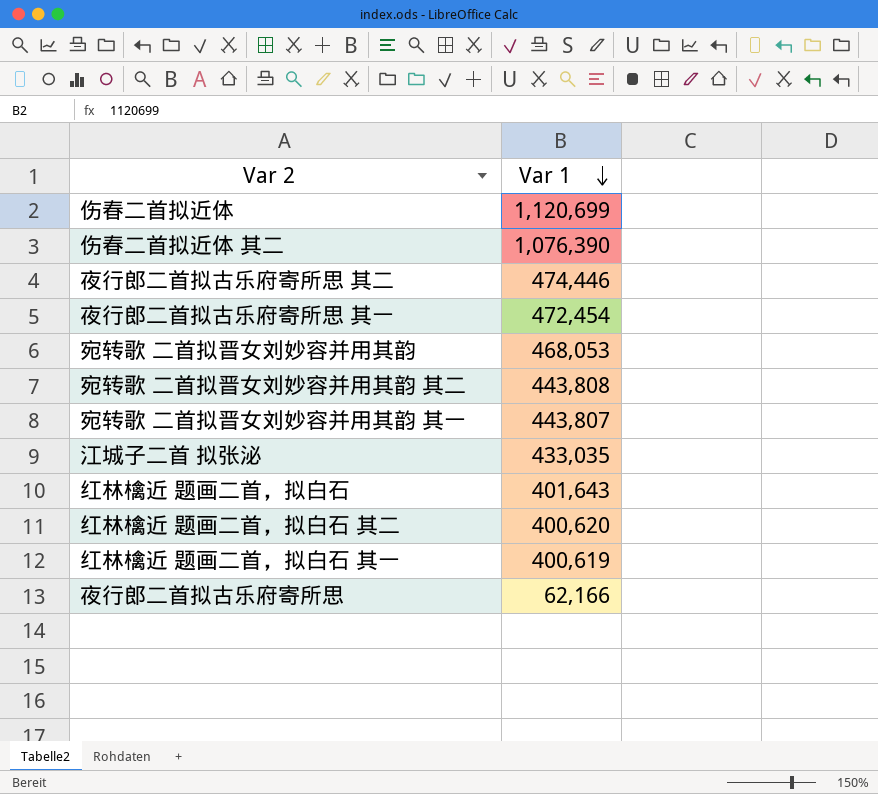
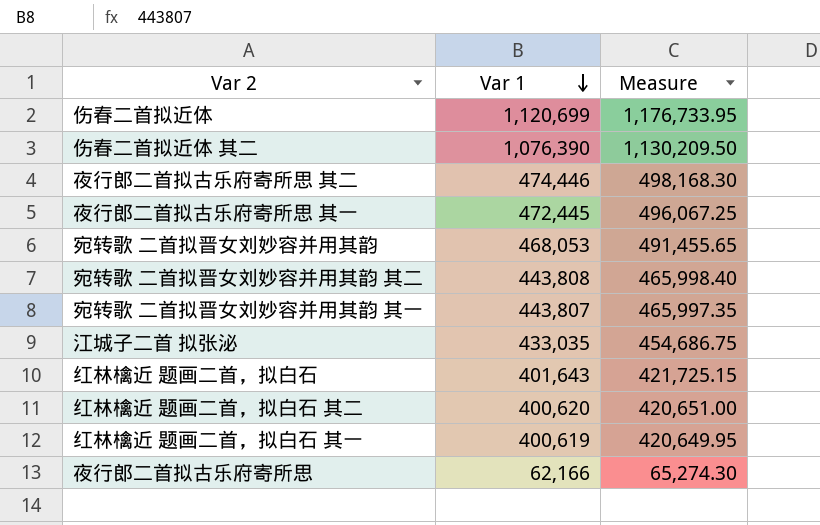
column Measure | formula: none -> [Var 1] * 1.05
夜行郎二首拟古乐府寄所思 其一 | Var 1: 472,454 -> 472,445

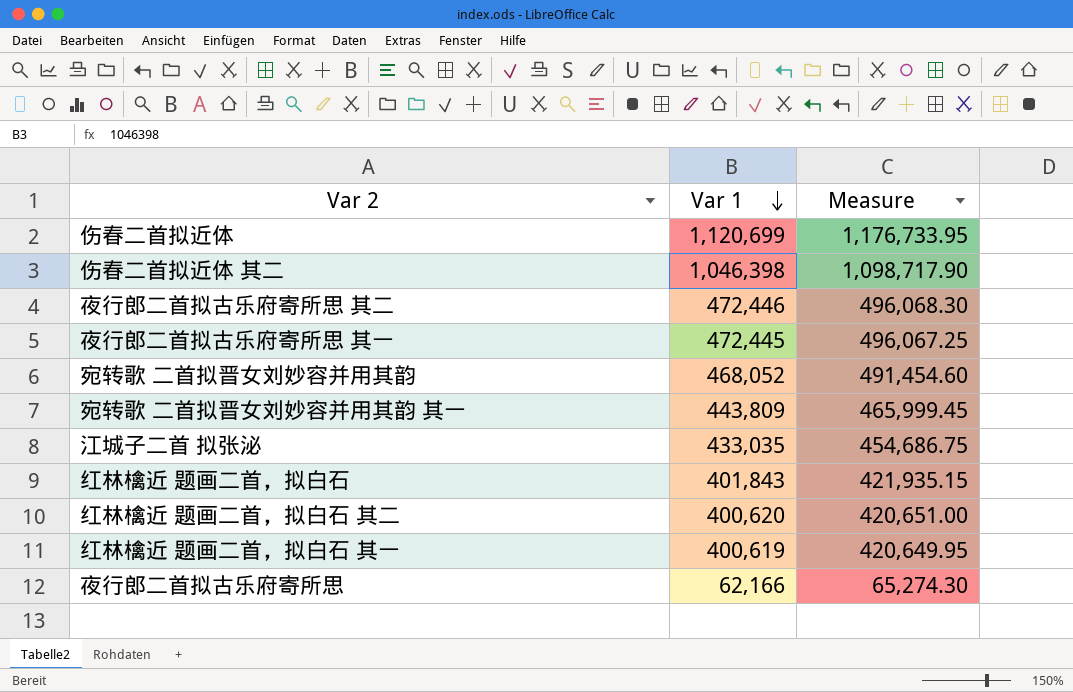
row 宛转歌 二首拟晋女刘妙容并用其韵 其二: 443,808 | 465,998.40 -> none
伤春二首拟近体 其二 | Var 1: 1,076,390 -> 1,046,398
伤春二首拟近体 其二 | Measure: 1,130,209.50 -> 1,098,717.90
夜行郎二首拟古乐府寄所思 其二 | Var 1: 474,446 -> 472,446
夜行郎二首拟古乐府寄所思 其二 | Measure: 498,168.30 -> 496,068.30
宛转歌 二首拟晋女刘妙容并用其韵 | Var 1: 468,053 -> 468,052
宛转歌 二首拟晋女刘妙容并用其韵 | Measure: 491,455.65 -> 491,454.60
宛转歌 二首拟晋女刘妙容并用其韵 其一 | Var 1: 443,807 -> 443,809
宛转歌 二首拟晋女刘妙容并用其韵 其一 | Measure: 465,997.35 -> 465,999.45
红林檎近 题画二首，拟白石 | Var 1: 401,643 -> 401,843
红林檎近 题画二首，拟白石 | Measure: 421,725.15 -> 421,935.15

